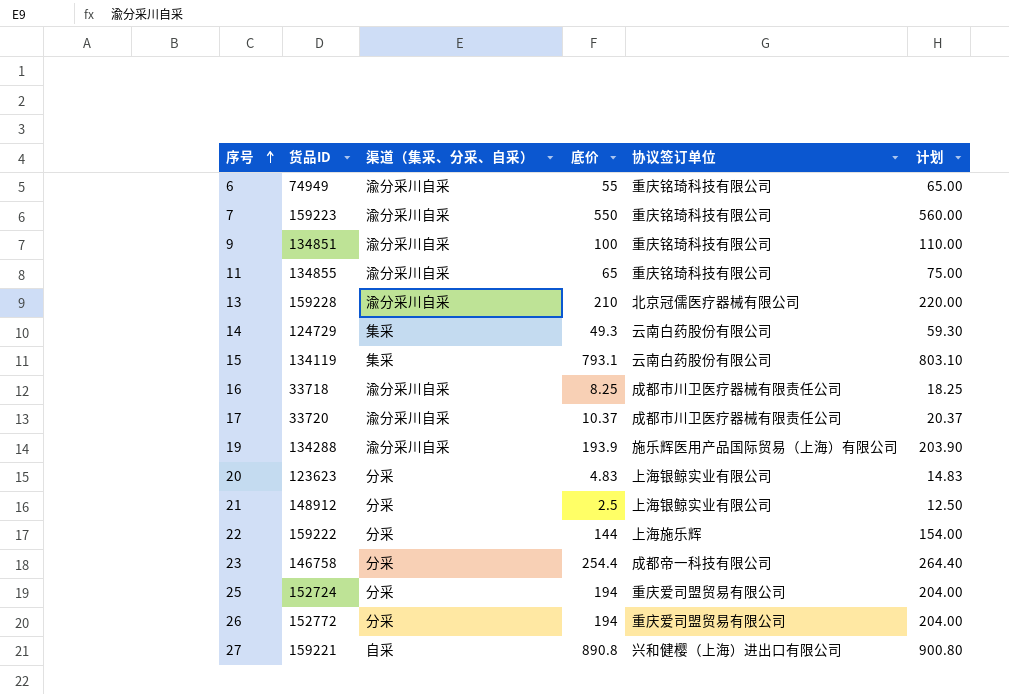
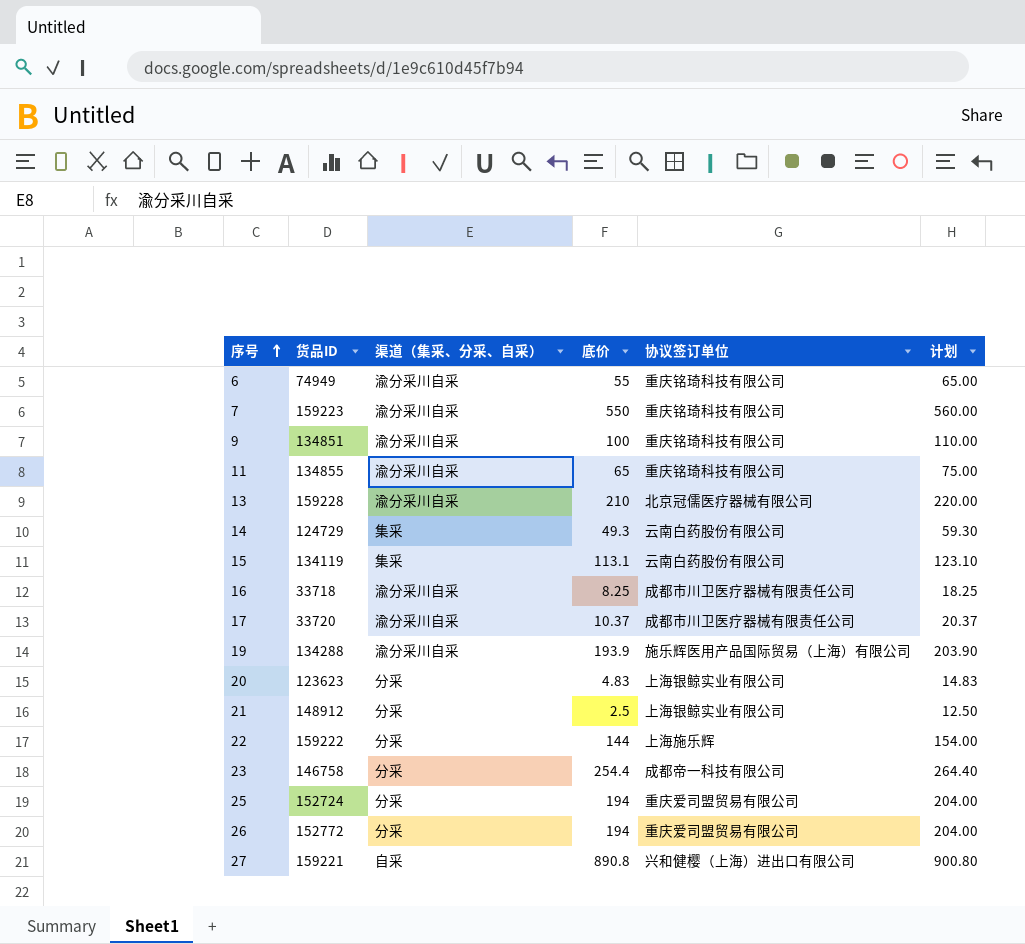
15 | 底价: 793.1 -> 113.1
15 | 计划: 803.10 -> 123.10

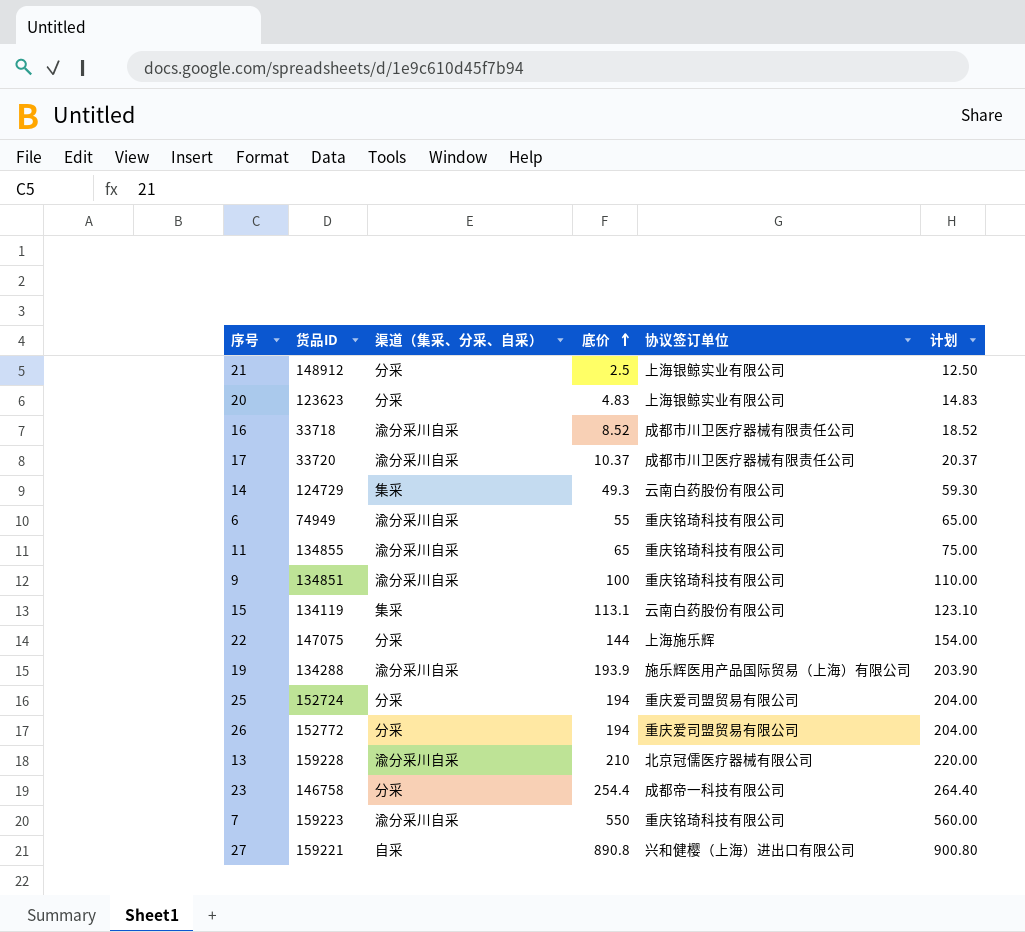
row order: 序号 ascending -> 底价 ascending
16 | 底价: 8.25 -> 8.52
16 | 计划: 18.25 -> 18.52
22 | 货品ID: 159222 -> 147075

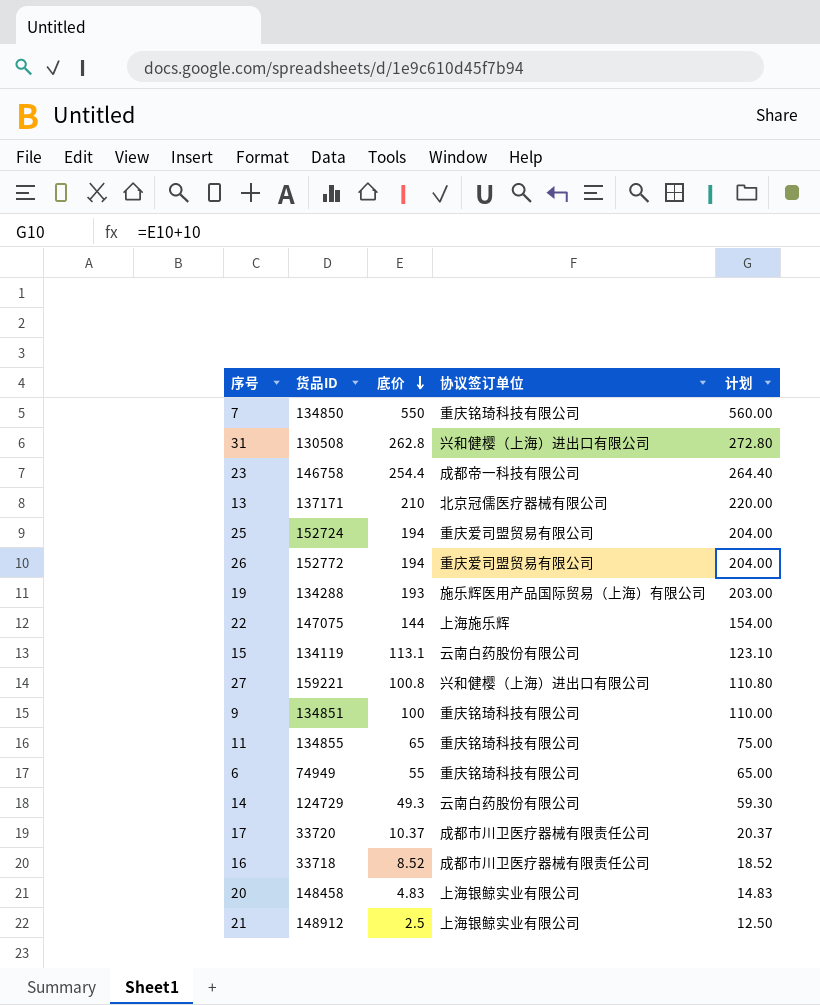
row order: 底价 ascending -> 底价 descending
column 渠道（集采、分采、自采） | position: 3 -> none
7 | 货品ID: 159223 -> 134850
row 31: none -> 130508 | 262.8 | 兴和健樱（上海）进出口有限公司 | 272.80
13 | 货品ID: 159228 -> 137171
19 | 底价: 193.9 -> 193
19 | 计划: 203.90 -> 203.00
27 | 底价: 890.8 -> 100.8
27 | 计划: 900.80 -> 110.80
20 | 货品ID: 123623 -> 148458

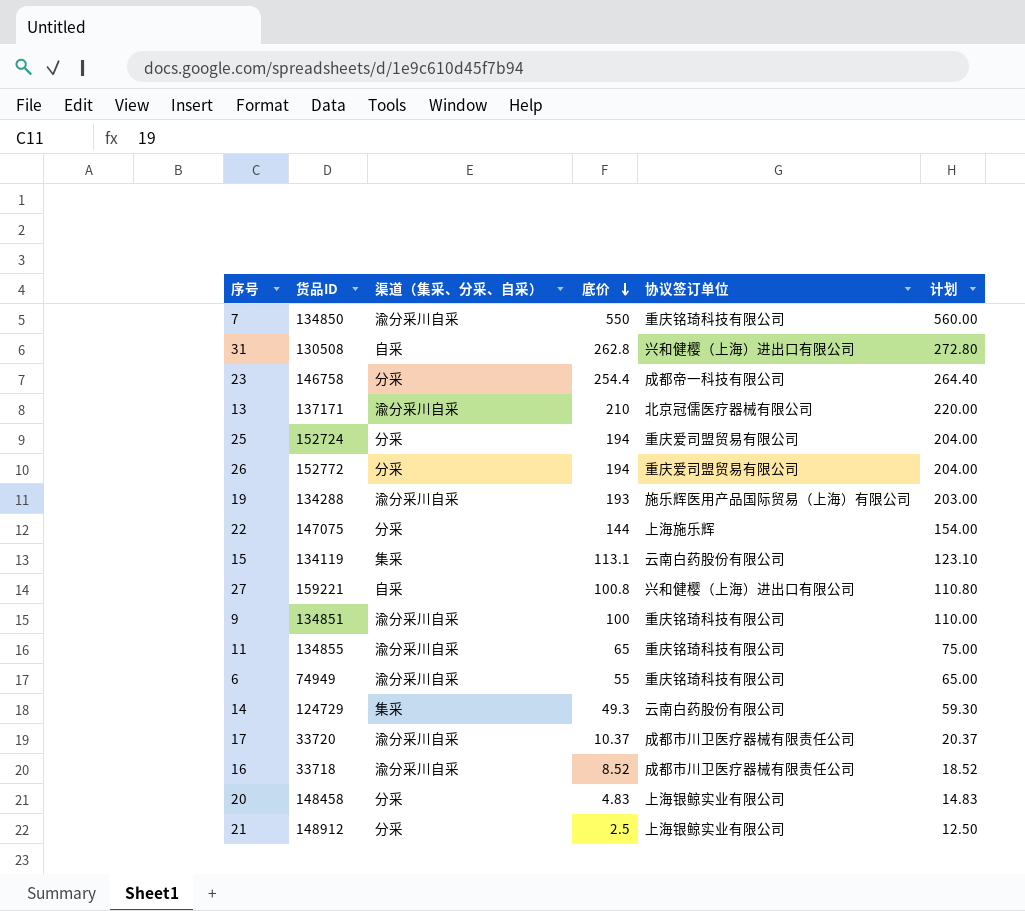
column 渠道（集采、分采、自采） | position: none -> 3

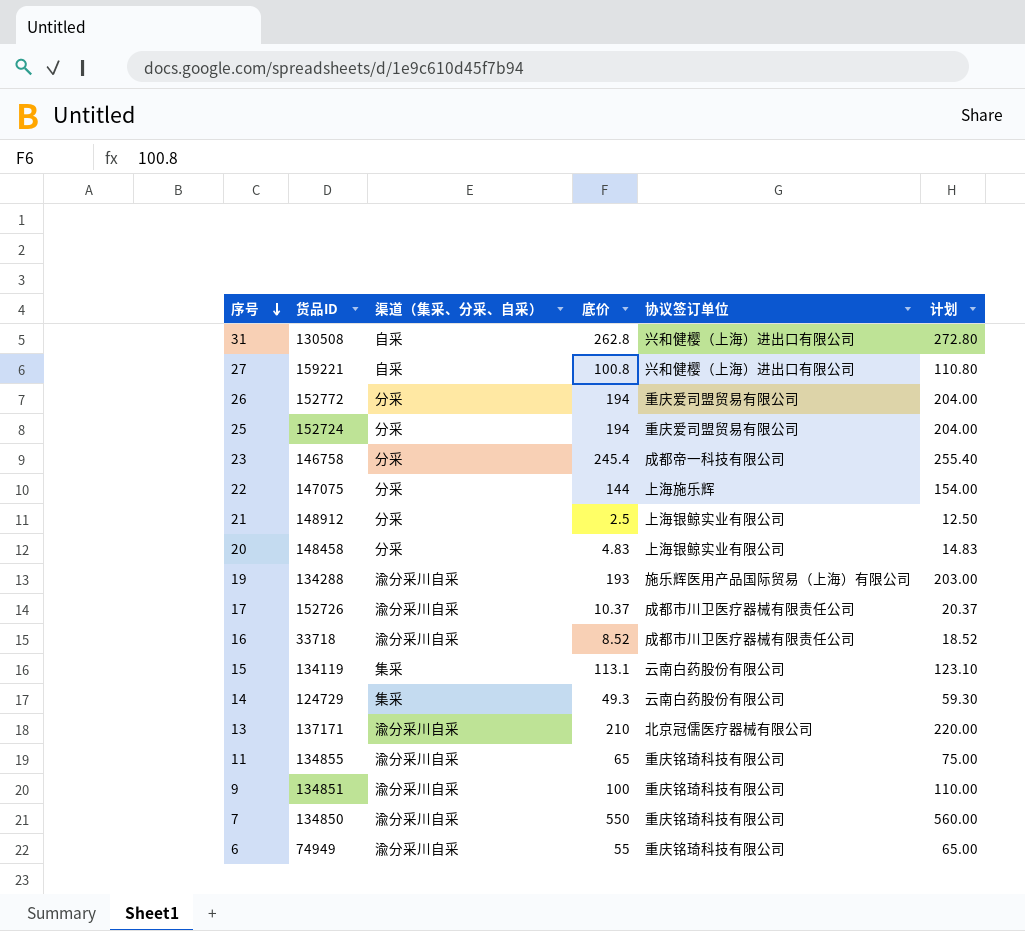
row order: 底价 descending -> 序号 descending
23 | 底价: 254.4 -> 245.4
23 | 计划: 264.40 -> 255.40
17 | 货品ID: 33720 -> 152726

